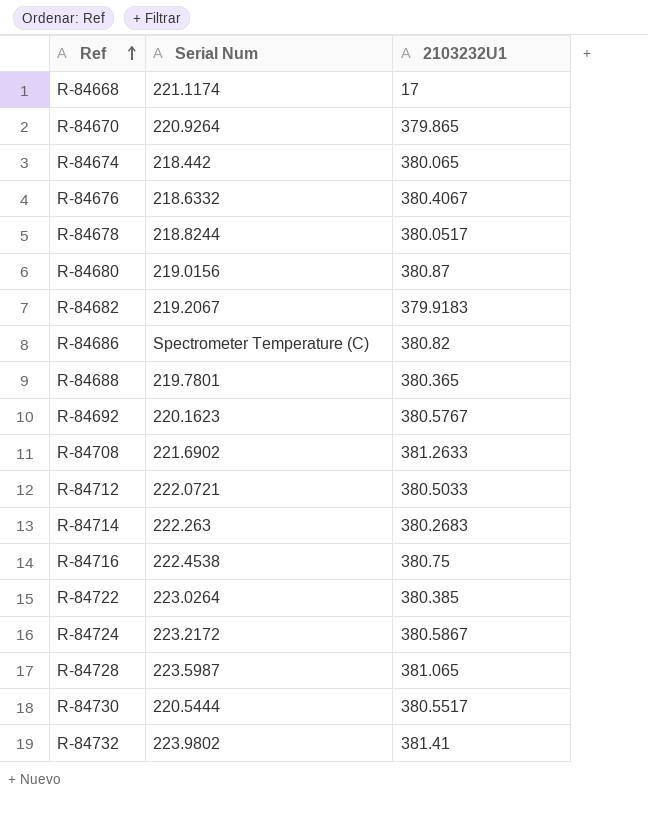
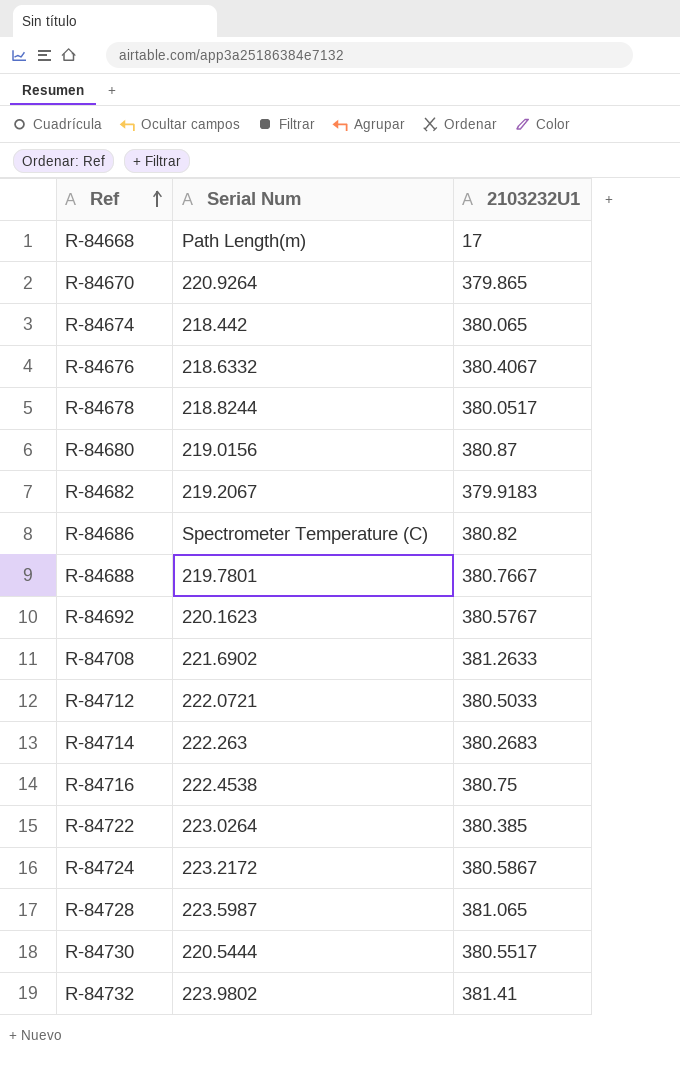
R-84668 | Serial Num: 221.1174 -> Path Length(m)
R-84688 | 2103232U1: 380.365 -> 380.7667

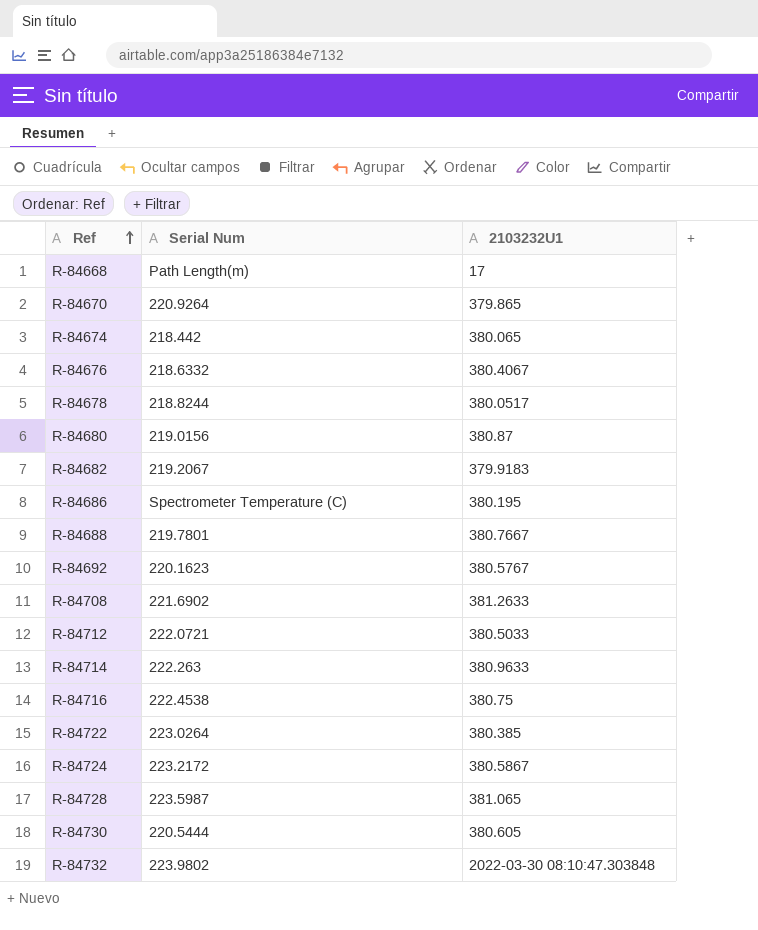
R-84686 | 2103232U1: 380.82 -> 380.195
R-84714 | 2103232U1: 380.2683 -> 380.9633
R-84730 | 2103232U1: 380.5517 -> 380.605
R-84732 | 2103232U1: 381.41 -> 2022-03-30 08:10:47.303848

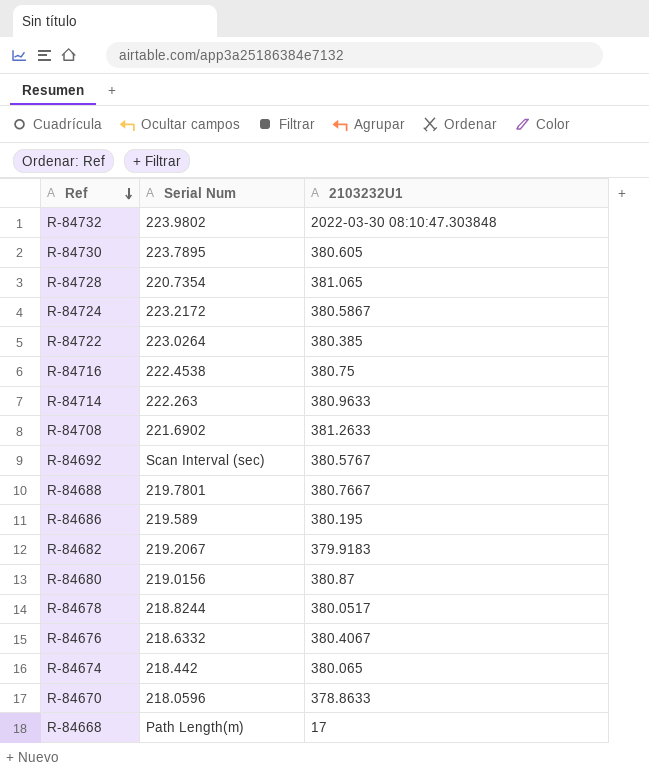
row order: Ref ascending -> Ref descending
row R-84712: 222.0721 | 380.5033 -> none
R-84730 | Serial Num: 220.5444 -> 223.7895
R-84728 | Serial Num: 223.5987 -> 220.7354
R-84692 | Serial Num: 220.1623 -> Scan Interval (sec)
R-84686 | Serial Num: Spectrometer Temperature (C) -> 219.589
R-84670 | Serial Num: 220.9264 -> 218.0596
R-84670 | 2103232U1: 379.865 -> 378.8633

